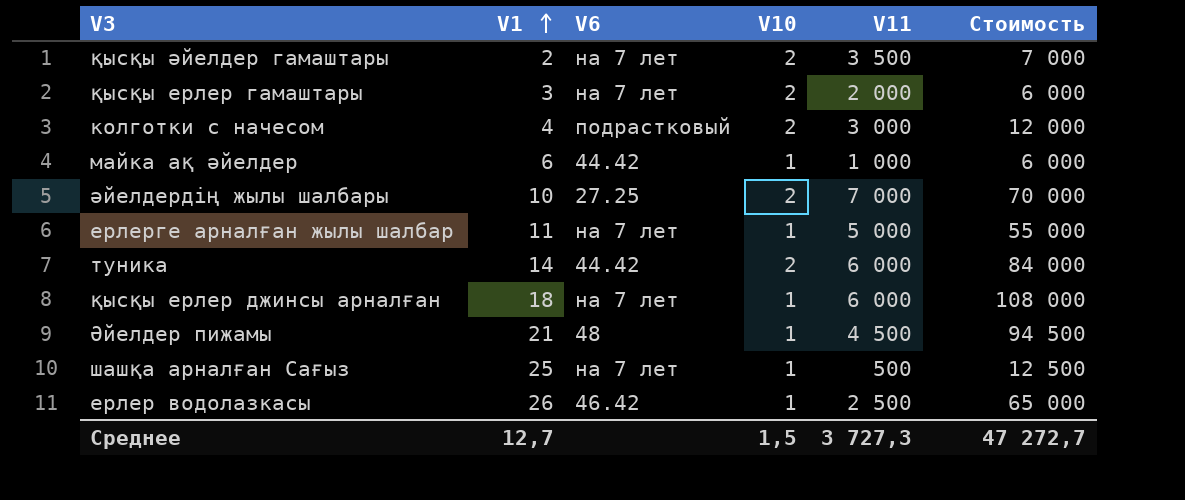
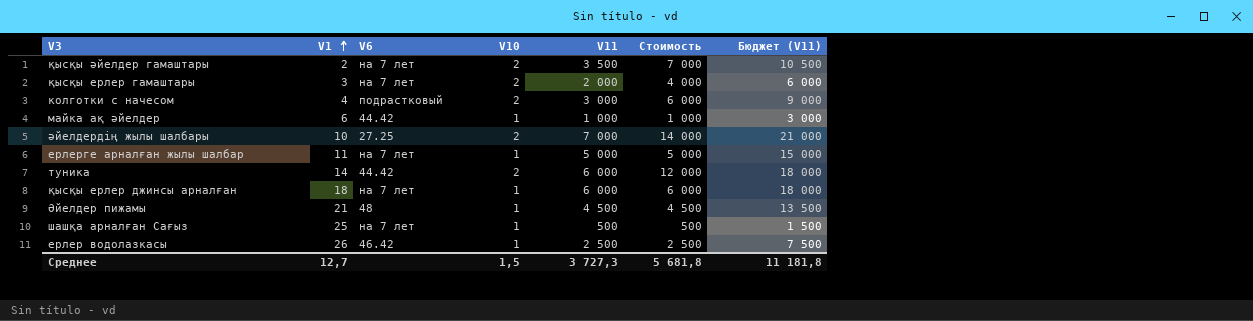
column Стоимость | formula: [V1] * [V11] -> [V10] * [V11]
column Бюджет (V11) | formula: none -> [V11] * 3
Среднее | Стоимость: 47 272,7 -> 5 681,8

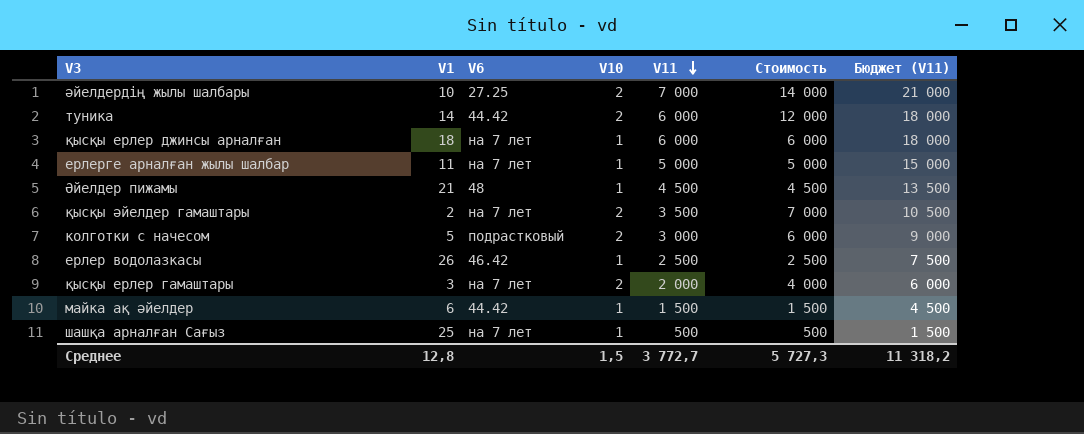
row order: V1 ascending -> V11 descending
колготки с начесом | V1: 4 -> 5
майка ақ әйелдер | V11: 1 000 -> 1 500
майка ақ әйелдер | Стоимость: 1 000 -> 1 500
майка ақ әйелдер | Бюджет (V11): 3 000 -> 4 500
Среднее | V1: 12,7 -> 12,8
Среднее | V11: 3 727,3 -> 3 772,7
Среднее | Стоимость: 5 681,8 -> 5 727,3
Среднее | Бюджет (V11): 11 181,8 -> 11 318,2

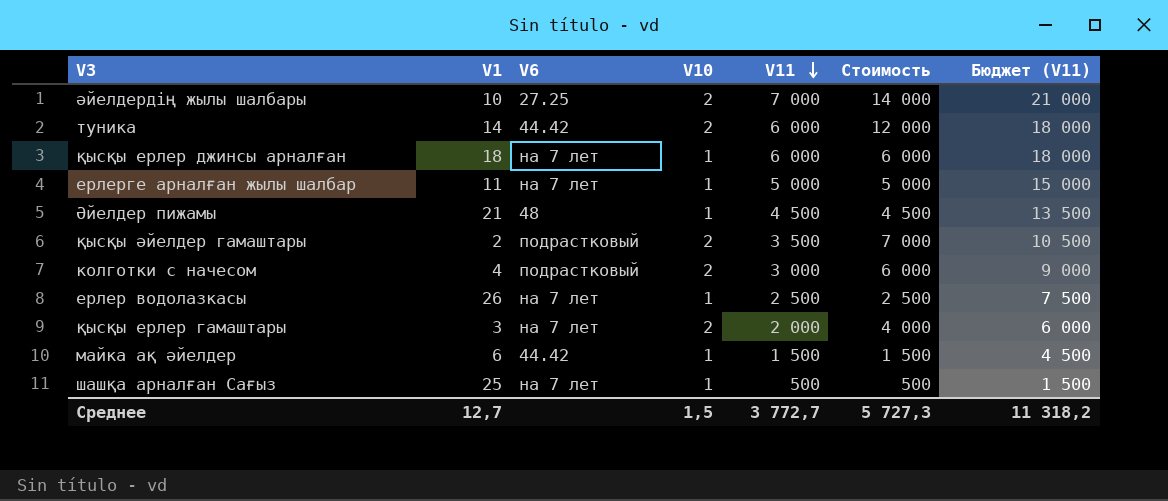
қысқы әйелдер гамаштары | V6: на 7 лет -> подрастковый
колготки с начесом | V1: 5 -> 4
ерлер водолазкасы | V6: 46.42 -> на 7 лет
Среднее | V1: 12,8 -> 12,7

